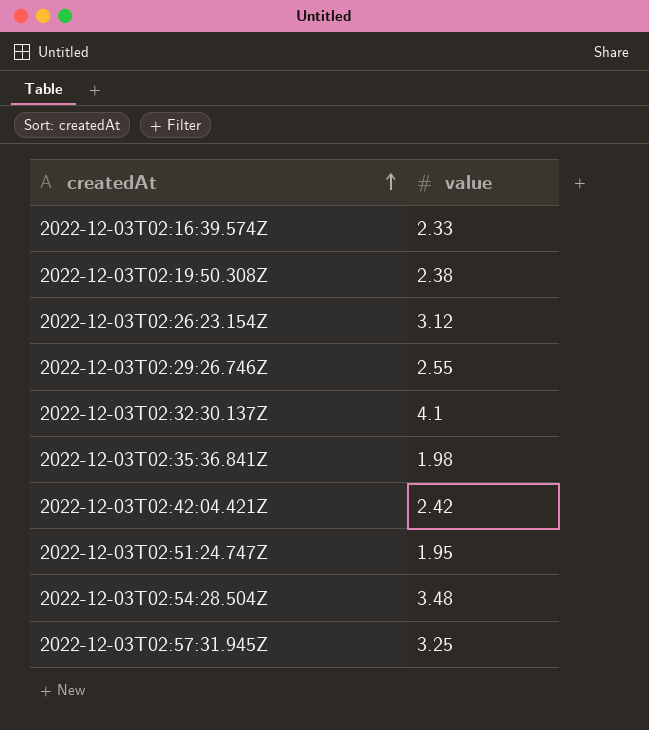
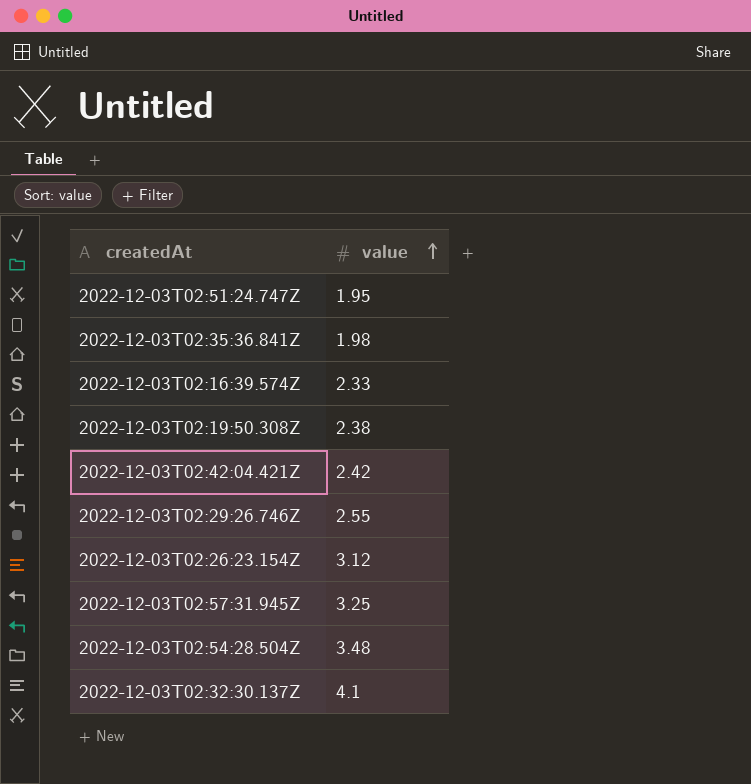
row order: createdAt ascending -> value ascending

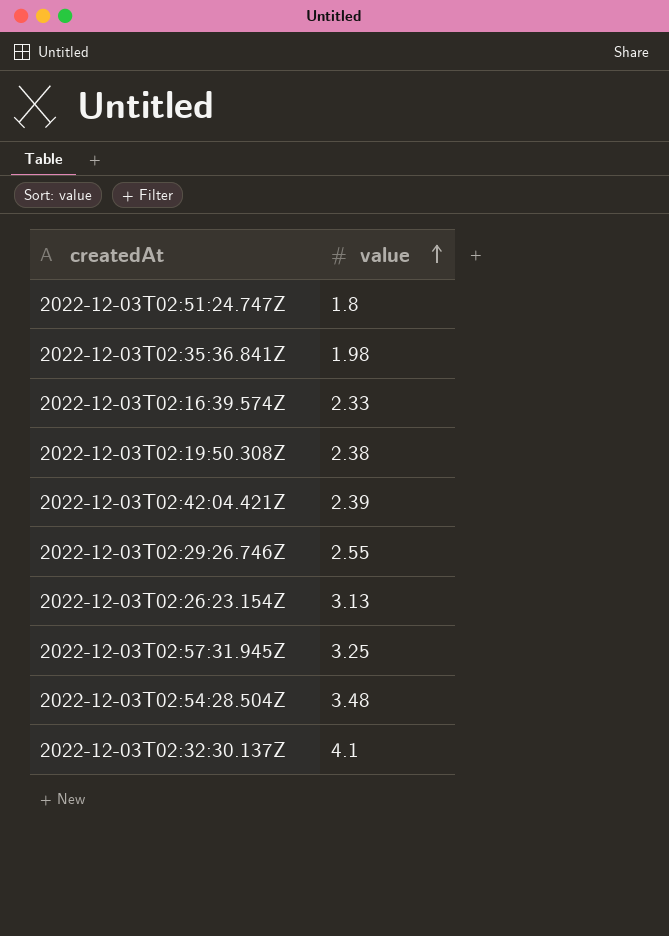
2022-12-03T02:51:24.747Z | value: 1.95 -> 1.8
2022-12-03T02:42:04.421Z | value: 2.42 -> 2.39
2022-12-03T02:26:23.154Z | value: 3.12 -> 3.13

